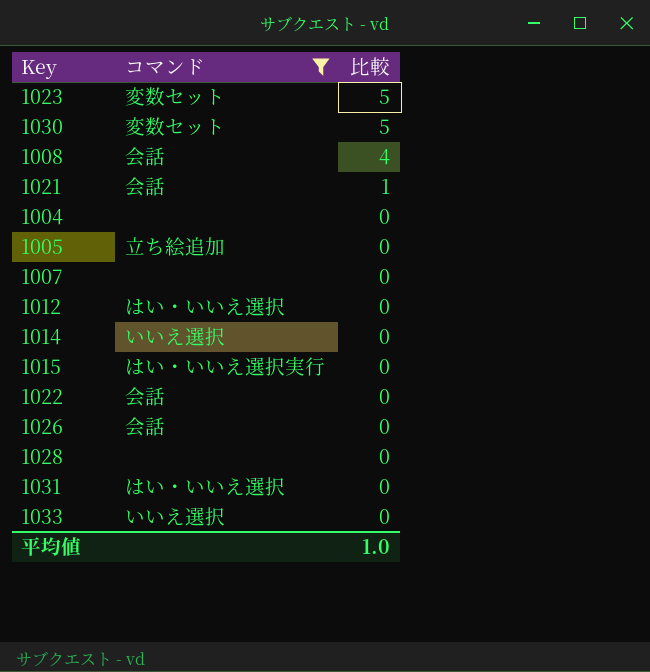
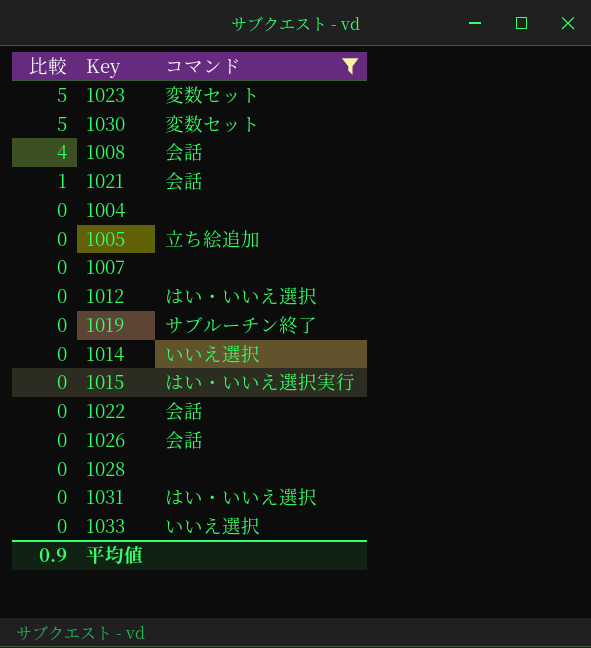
column 比較 | position: 3 -> 1
row 1019: none -> 0 | サブルーチン終了
平均値 | 比較: 1.0 -> 0.9

